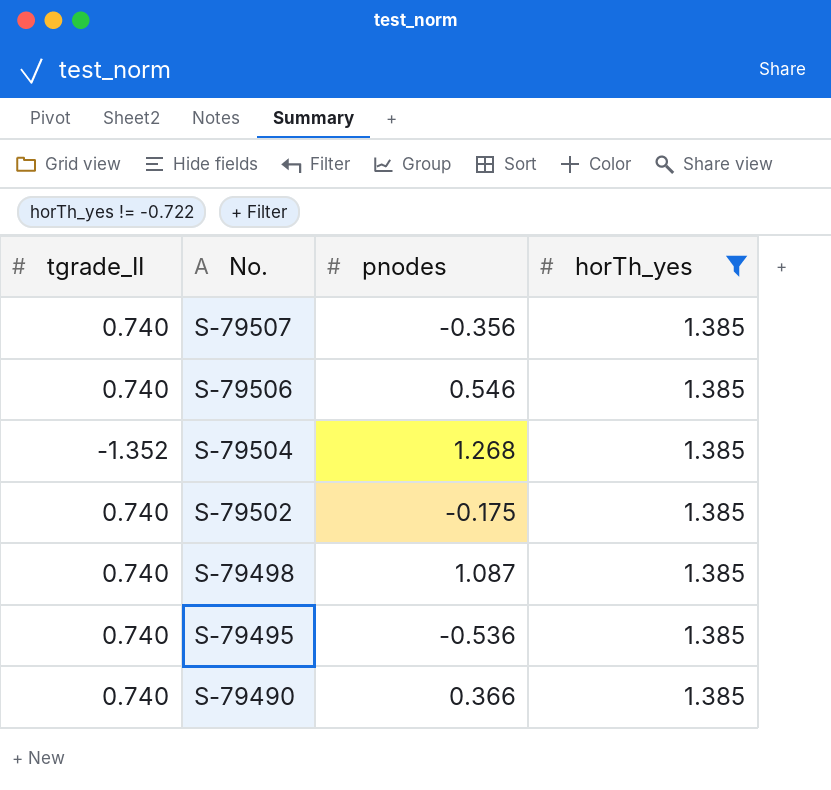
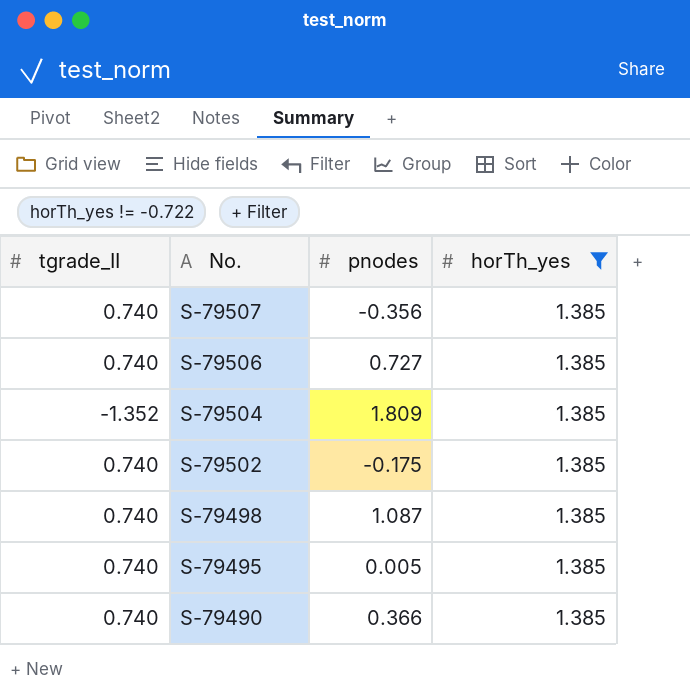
S-79506 | pnodes: 0.546 -> 0.727
S-79504 | pnodes: 1.268 -> 1.809
S-79495 | pnodes: -0.536 -> 0.005

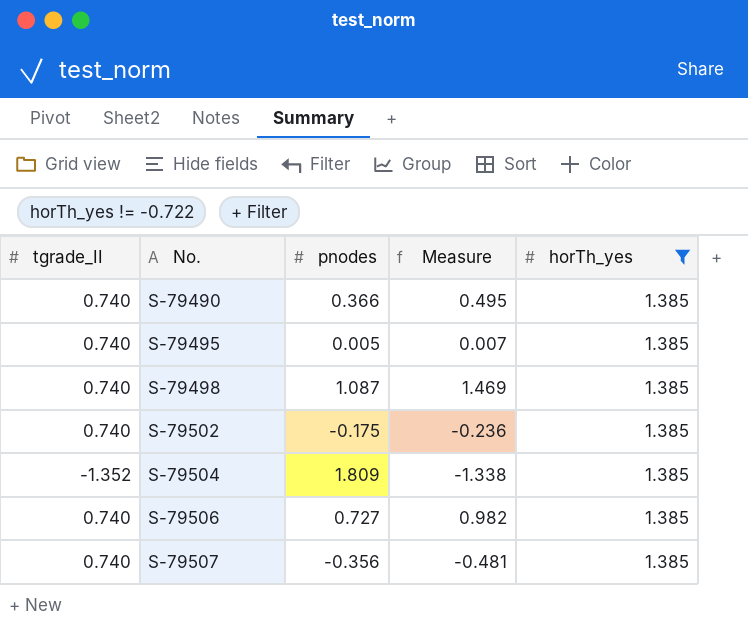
row order: No. descending -> No. ascending
column Measure | formula: none -> [pnodes] / [tgrade_II]

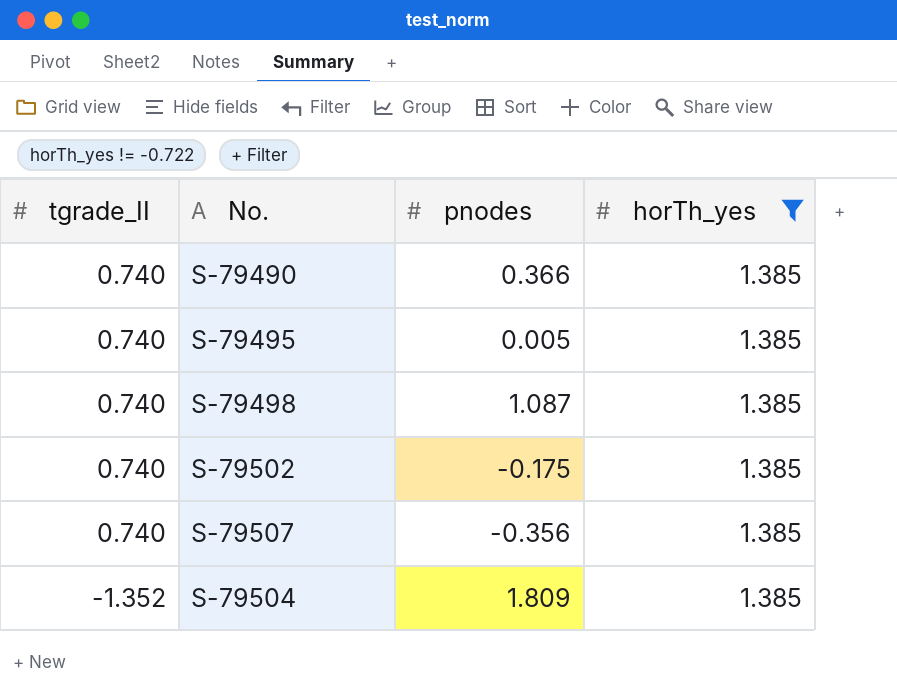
row order: No. ascending -> tgrade_II descending
column Measure | formula: [pnodes] / [tgrade_II] -> none
row S-79506: 0.740 | 0.727 | 0.982 | 1.385 -> none

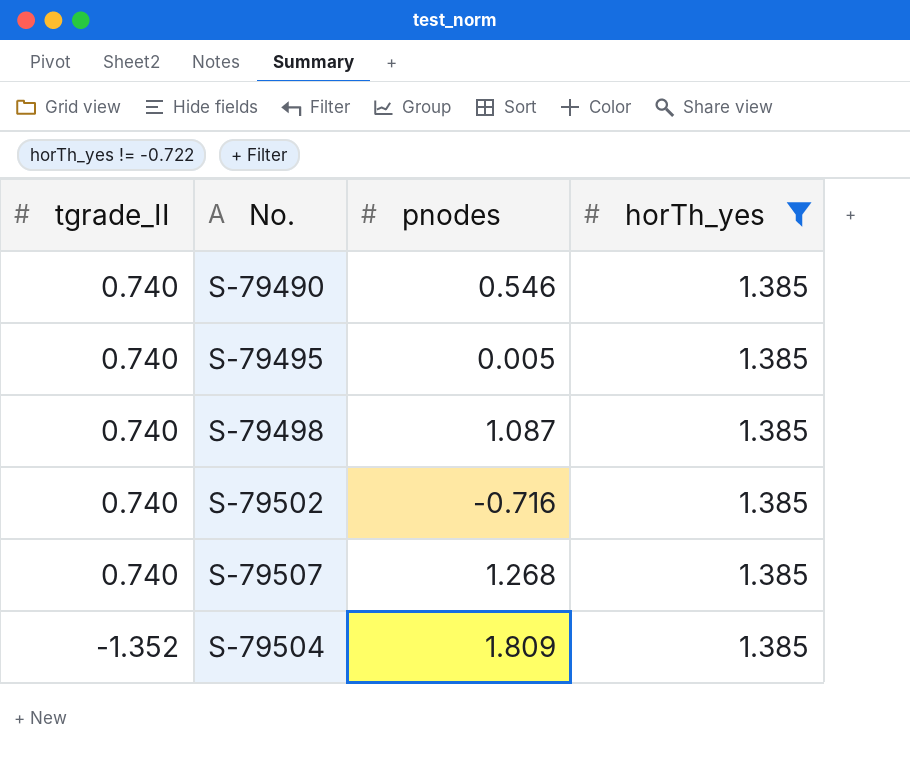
S-79490 | pnodes: 0.366 -> 0.546
S-79502 | pnodes: -0.175 -> -0.716
S-79507 | pnodes: -0.356 -> 1.268

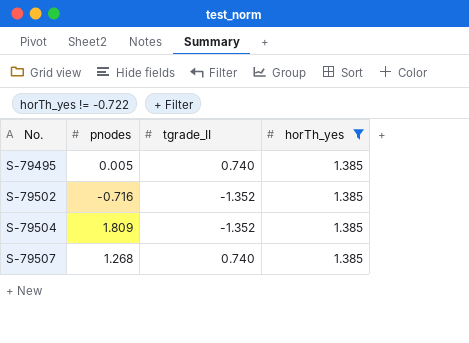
row order: tgrade_II descending -> No. ascending
column tgrade_II | position: 1 -> 3
row S-79490: 0.740 | 0.546 | 1.385 -> none
row S-79498: 0.740 | 1.087 | 1.385 -> none
S-79502 | tgrade_II: 0.740 -> -1.352

